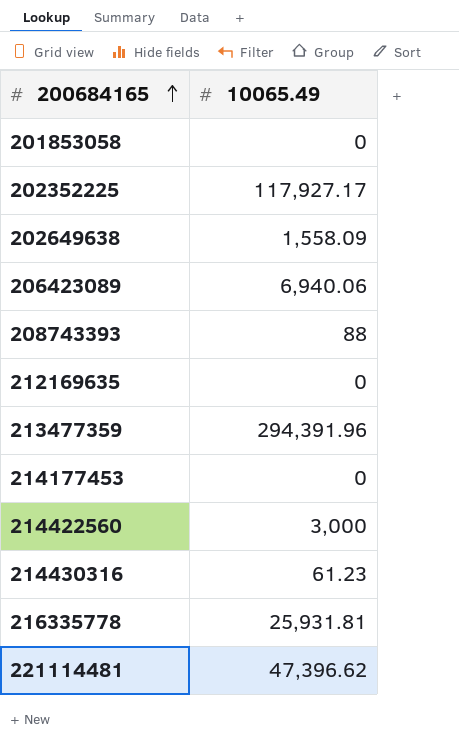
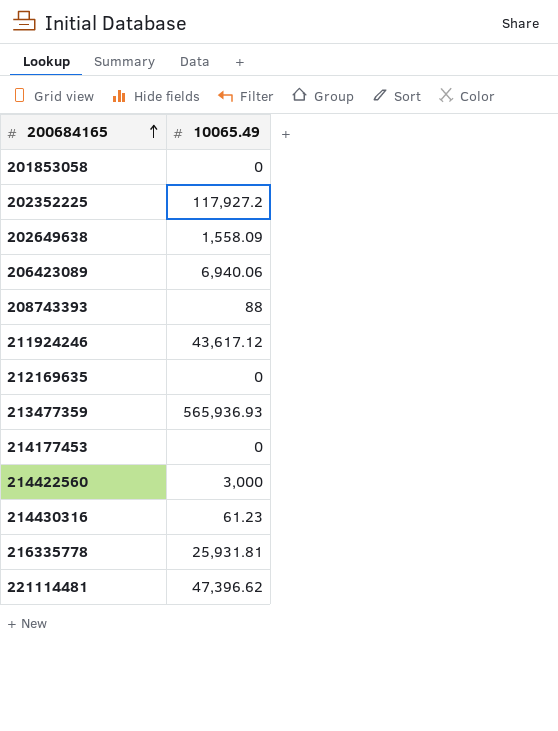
202352225 | 10065.49: 117,927.17 -> 117,927.2
row 211924246: none -> 43,617.12
213477359 | 10065.49: 294,391.96 -> 565,936.93

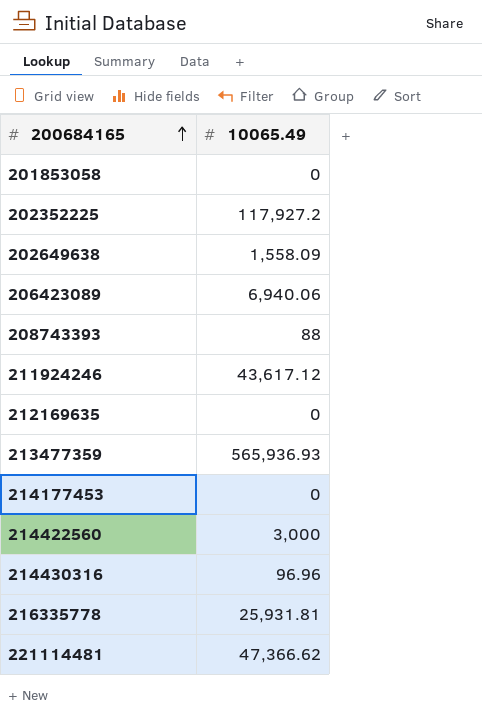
214430316 | 10065.49: 61.23 -> 96.96
221114481 | 10065.49: 47,396.62 -> 47,366.62

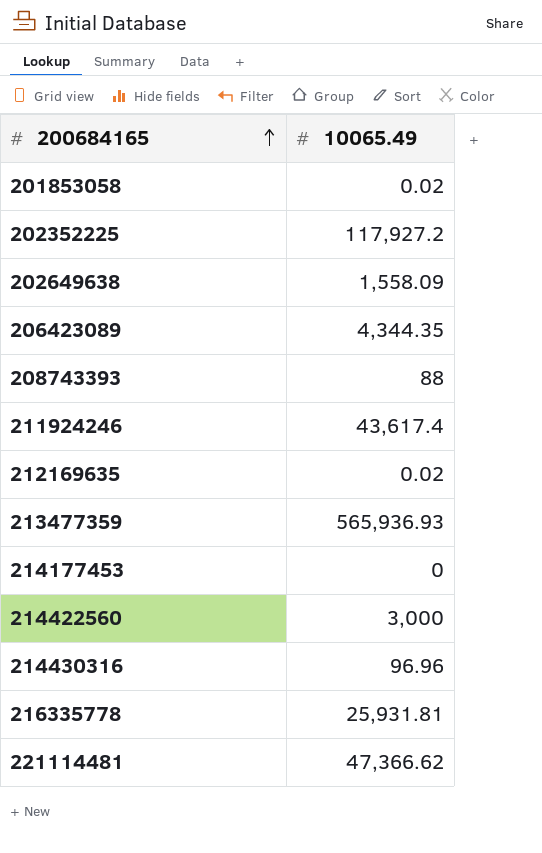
201853058 | 10065.49: 0 -> 0.02
206423089 | 10065.49: 6,940.06 -> 4,344.35
211924246 | 10065.49: 43,617.12 -> 43,617.4
212169635 | 10065.49: 0 -> 0.02

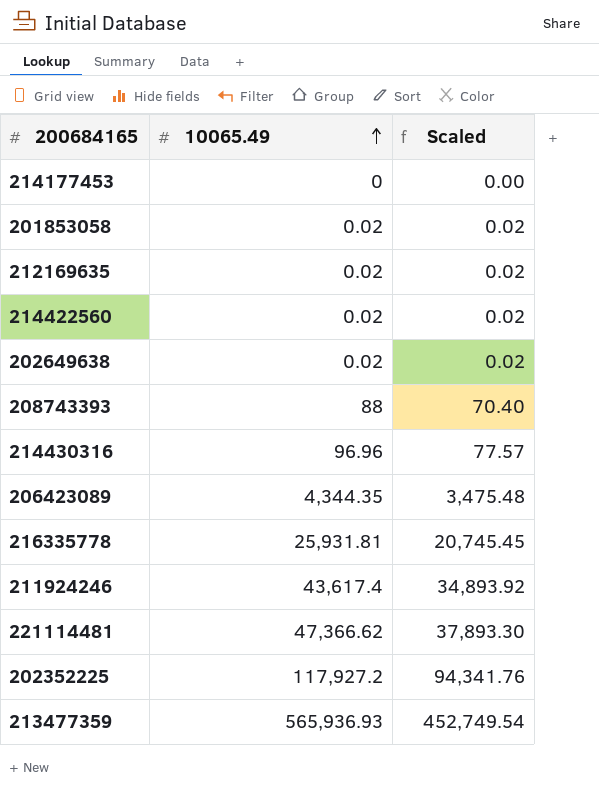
row order: 200684165 ascending -> 10065.49 ascending
column Scaled | formula: none -> [10065.49] * 0.8
214422560 | 10065.49: 3,000 -> 0.02
202649638 | 10065.49: 1,558.09 -> 0.02

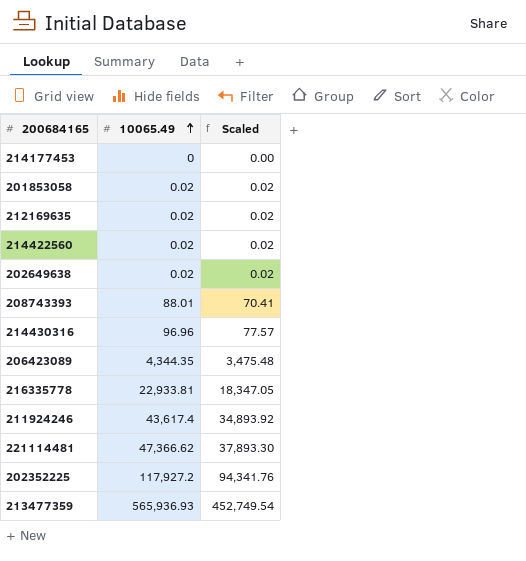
208743393 | 10065.49: 88 -> 88.01
208743393 | Scaled: 70.40 -> 70.41
216335778 | 10065.49: 25,931.81 -> 22,933.81
216335778 | Scaled: 20,745.45 -> 18,347.05

